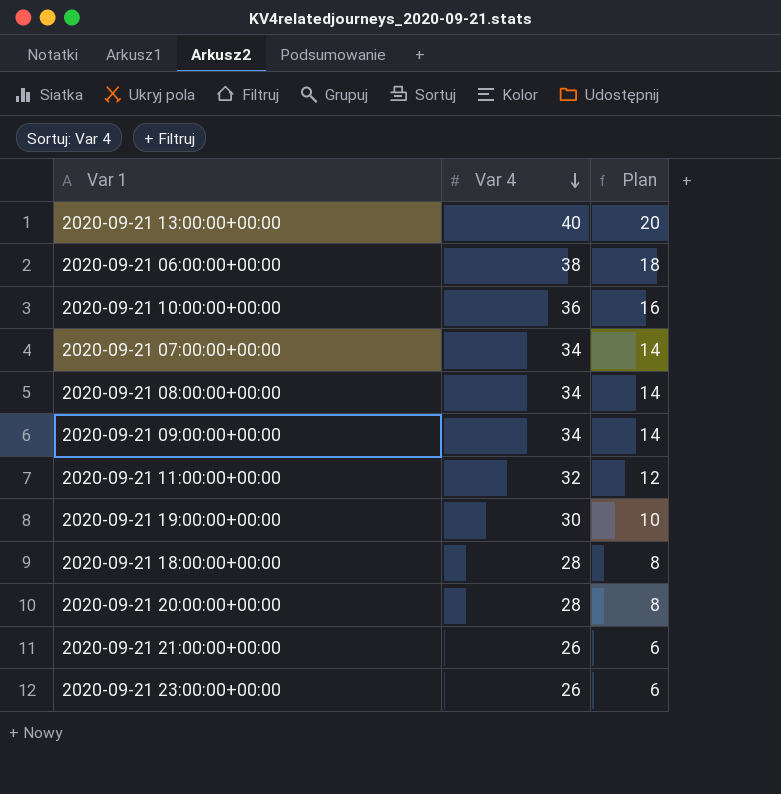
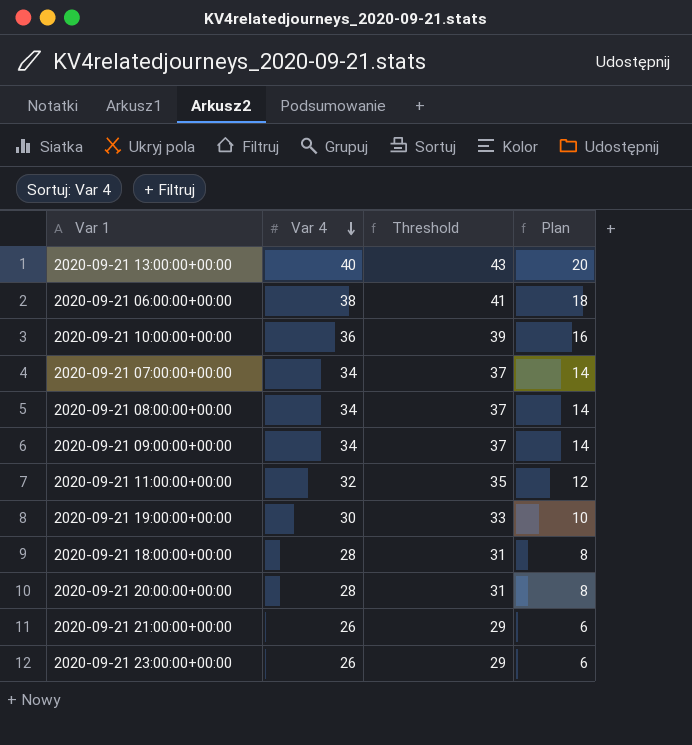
column Threshold | formula: none -> [Var 4] + 3

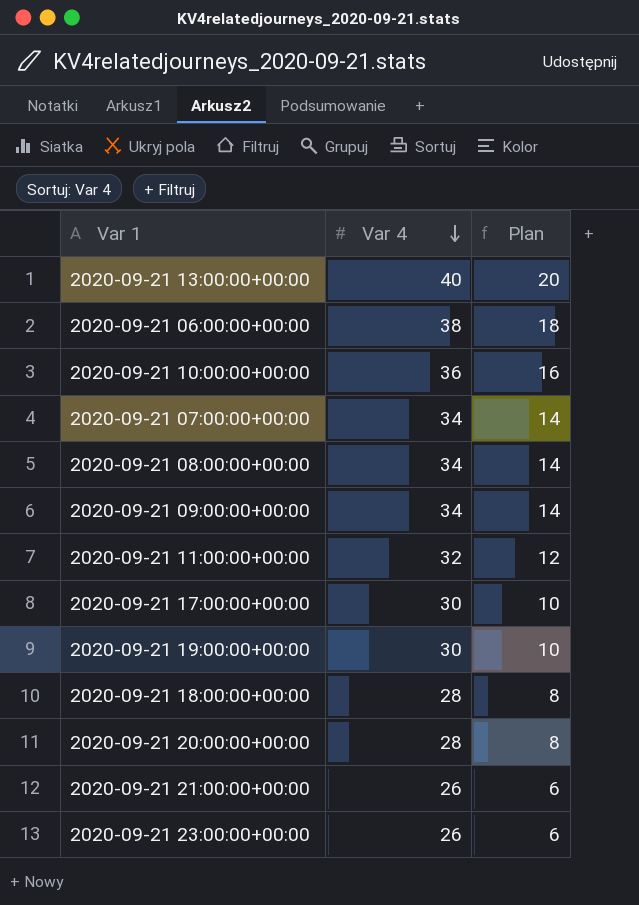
column Threshold | formula: [Var 4] + 3 -> none
row 2020-09-21 17:00:00+00:00: none -> 30 | 10

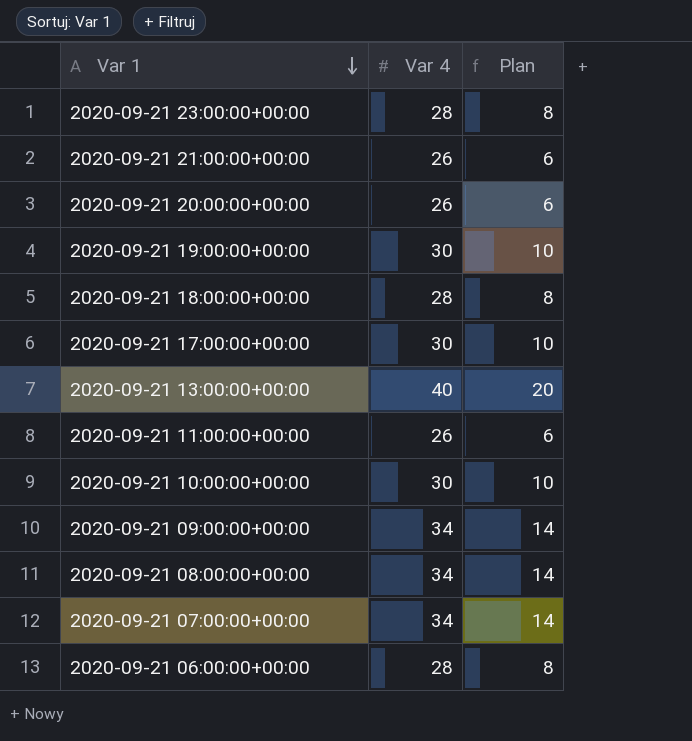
row order: Var 4 descending -> Var 1 descending
2020-09-21 23:00:00+00:00 | Var 4: 26 -> 28
2020-09-21 23:00:00+00:00 | Plan: 6 -> 8
2020-09-21 20:00:00+00:00 | Var 4: 28 -> 26
2020-09-21 20:00:00+00:00 | Plan: 8 -> 6
2020-09-21 11:00:00+00:00 | Var 4: 32 -> 26
2020-09-21 11:00:00+00:00 | Plan: 12 -> 6
2020-09-21 10:00:00+00:00 | Var 4: 36 -> 30
2020-09-21 10:00:00+00:00 | Plan: 16 -> 10
2020-09-21 06:00:00+00:00 | Var 4: 38 -> 28
2020-09-21 06:00:00+00:00 | Plan: 18 -> 8

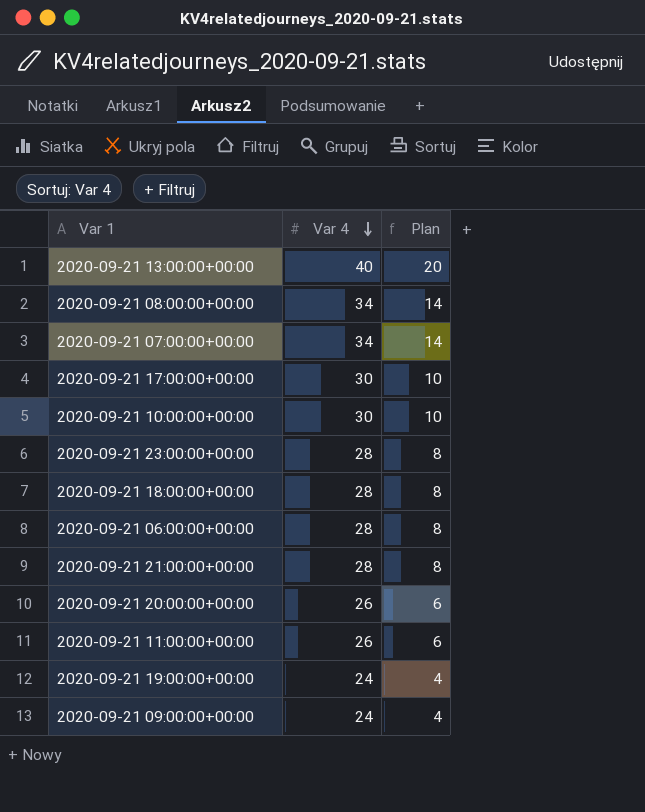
row order: Var 1 descending -> Var 4 descending
2020-09-21 21:00:00+00:00 | Var 4: 26 -> 28
2020-09-21 21:00:00+00:00 | Plan: 6 -> 8
2020-09-21 19:00:00+00:00 | Var 4: 30 -> 24
2020-09-21 19:00:00+00:00 | Plan: 10 -> 4
2020-09-21 09:00:00+00:00 | Var 4: 34 -> 24
2020-09-21 09:00:00+00:00 | Plan: 14 -> 4

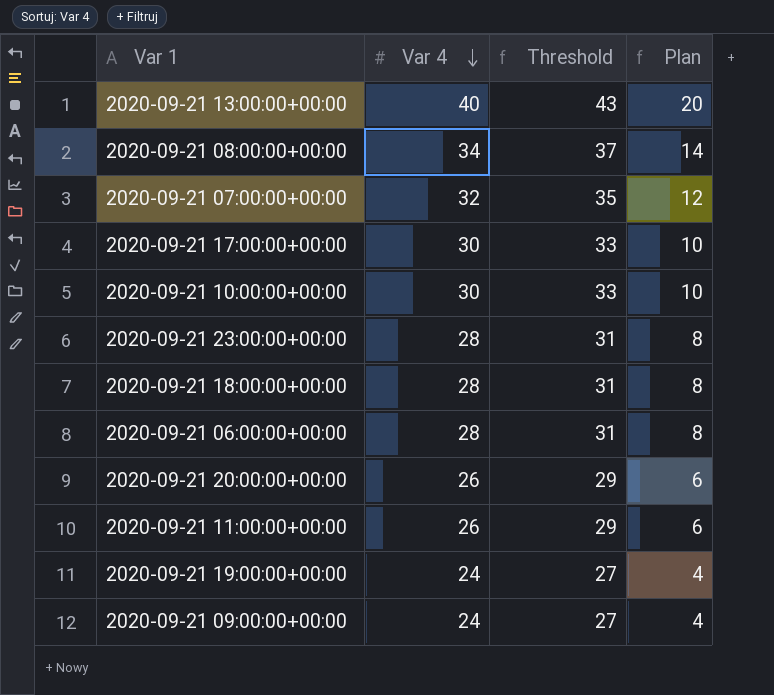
column Threshold | formula: none -> [Var 4] + 3
row 2020-09-21 21:00:00+00:00: 28 | 8 -> none
2020-09-21 07:00:00+00:00 | Var 4: 34 -> 32
2020-09-21 07:00:00+00:00 | Plan: 14 -> 12

